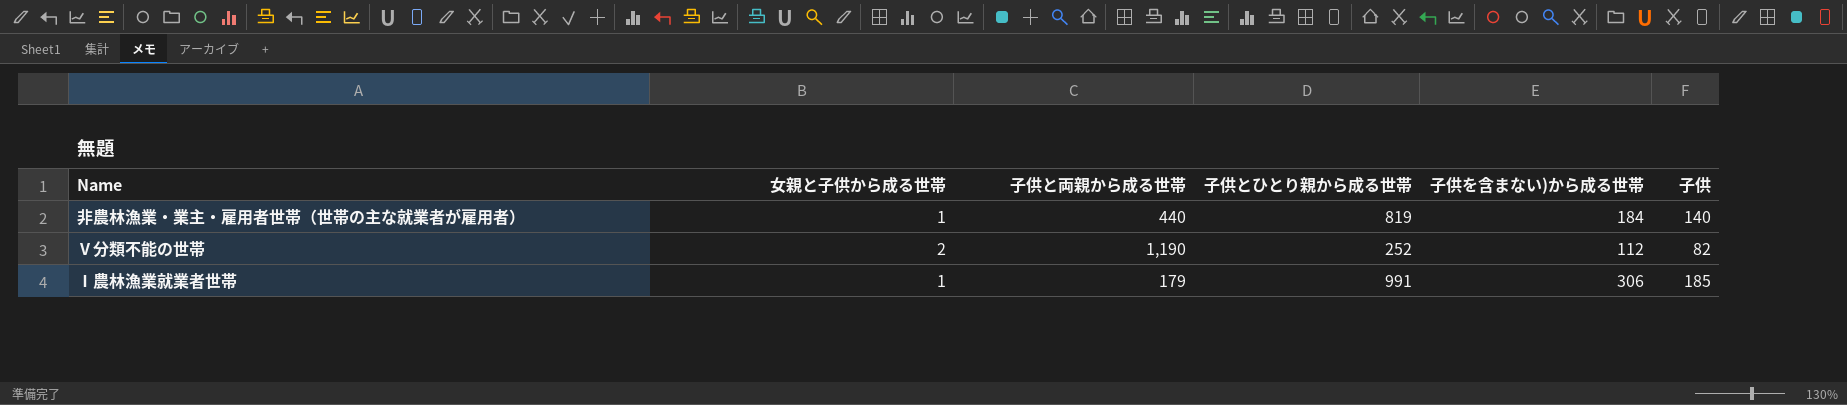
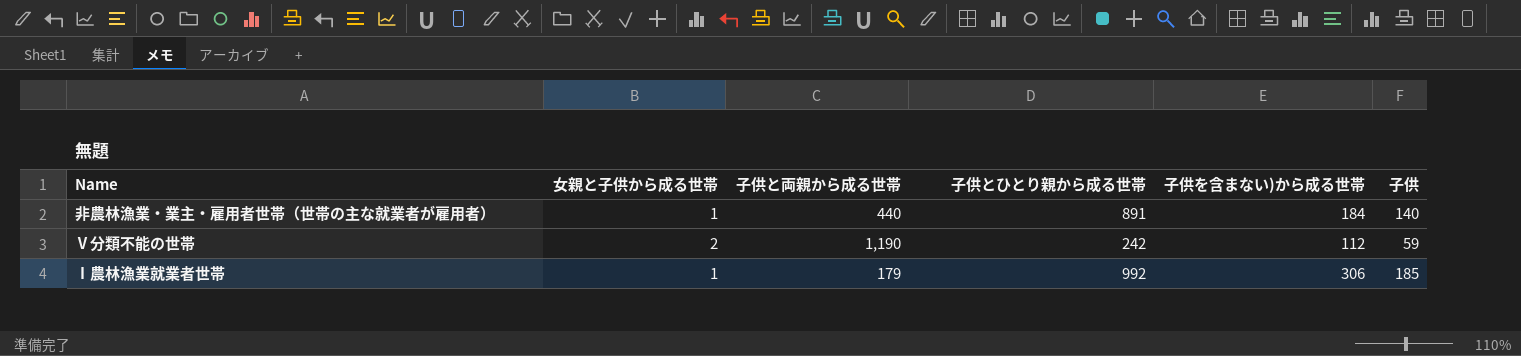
非農林漁業・業主・雇用者世帯（世帯の主な就業者が雇用者） | 子供とひとり親から成る世帯: 819 -> 891
Ⅴ分類不能の世帯 | 子供とひとり親から成る世帯: 252 -> 242
Ⅴ分類不能の世帯 | 子供: 82 -> 59
Ⅰ農林漁業就業者世帯 | 子供とひとり親から成る世帯: 991 -> 992

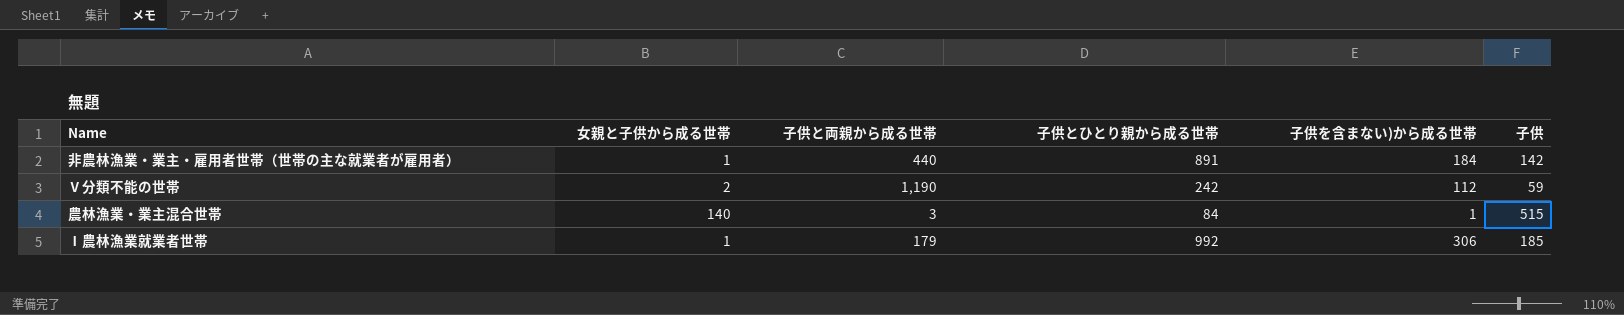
非農林漁業・業主・雇用者世帯（世帯の主な就業者が雇用者） | 子供: 140 -> 142
row 農林漁業・業主混合世帯: none -> 140 | 3 | 84 | 1 | 515

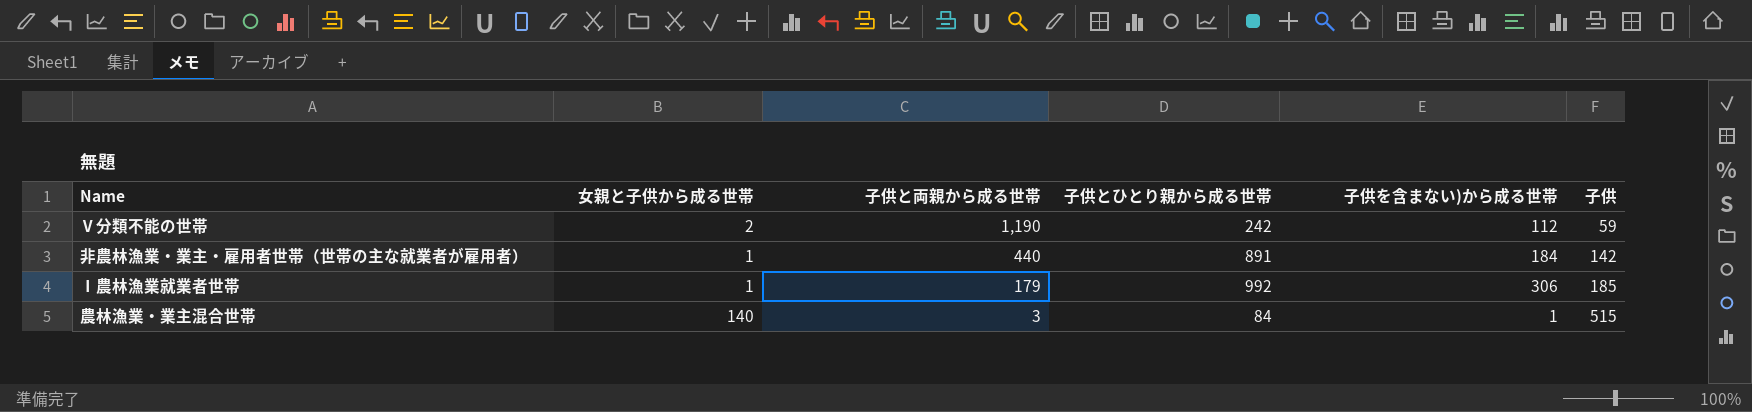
row order: none -> 子供と両親から成る世帯 descending

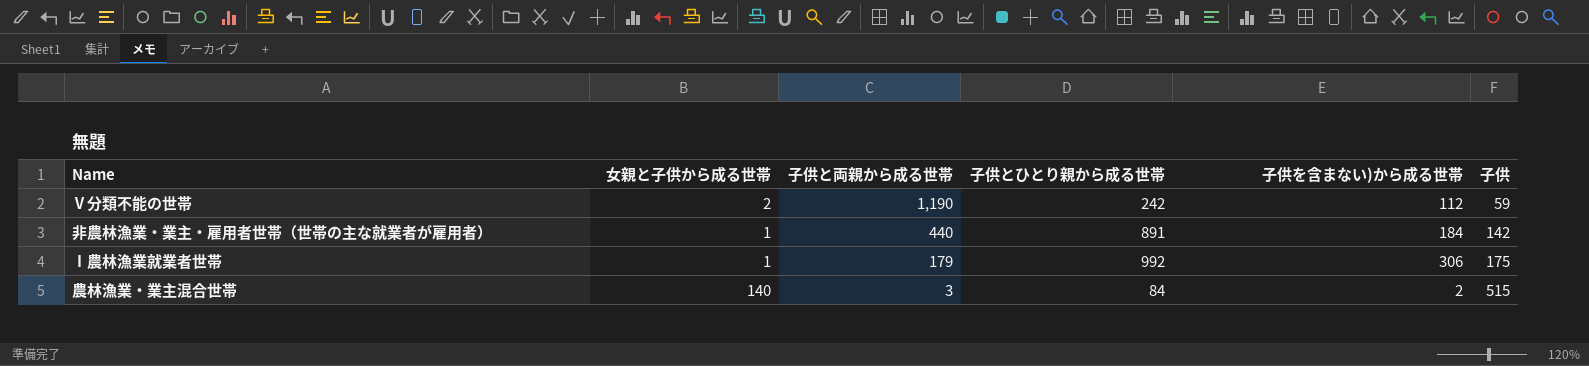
Ⅰ農林漁業就業者世帯 | 子供: 185 -> 175
農林漁業・業主混合世帯 | 子供を含まない)から成る世帯: 1 -> 2

